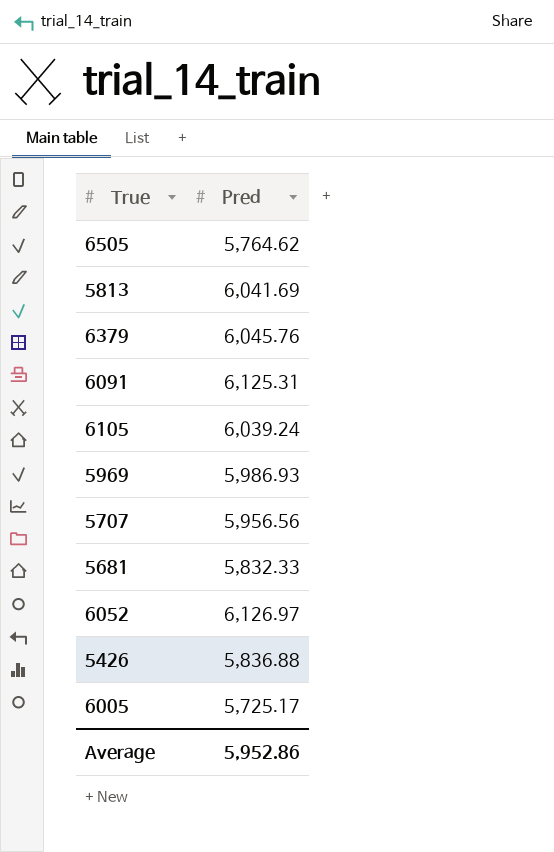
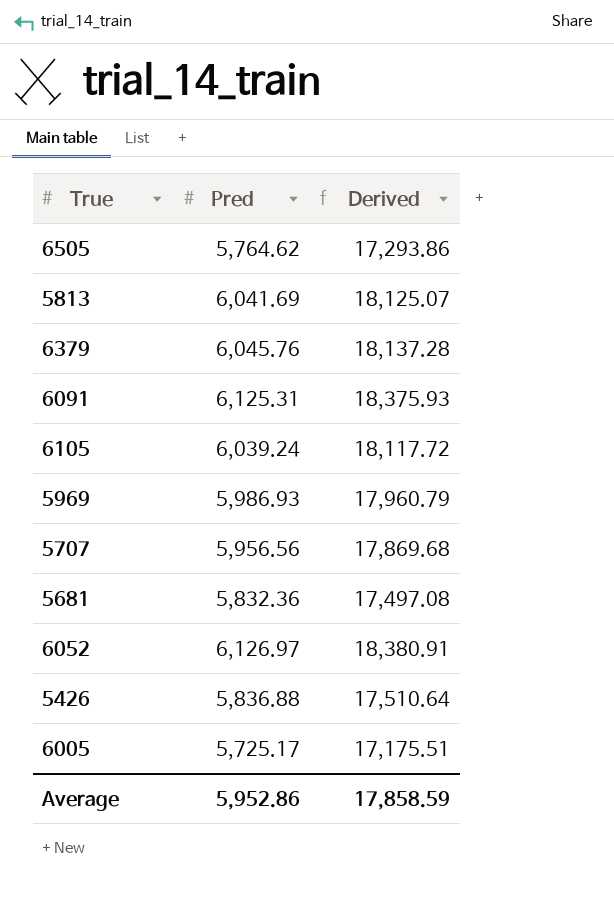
column Derived | formula: none -> [Pred] * 3
5681 | Pred: 5,832.33 -> 5,832.36

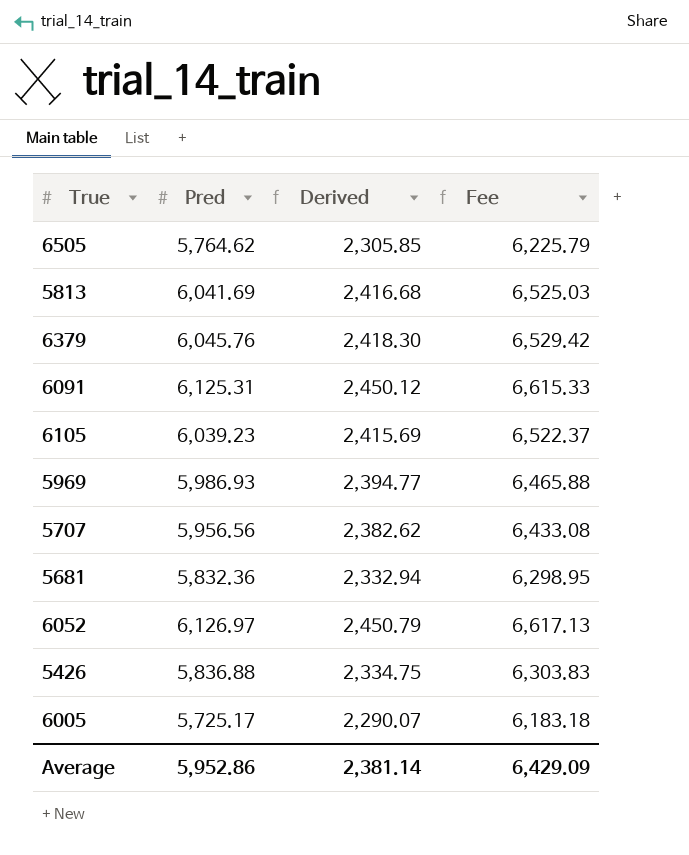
column Derived | formula: [Pred] * 3 -> [Pred] * 0.4
column Fee | formula: none -> [Pred] * 1.08
6105 | Pred: 6,039.24 -> 6,039.23
Average | Derived: 17,858.59 -> 2,381.14

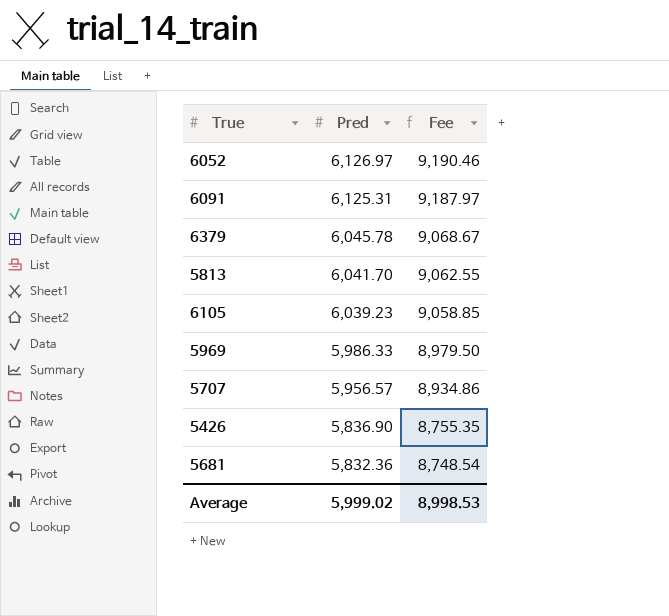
row order: none -> Pred descending
column Derived | formula: [Pred] * 0.4 -> none
column Fee | formula: [Pred] * 1.08 -> [Pred] * 1.5
row 6505: 5,764.62 | 2,305.85 | 6,225.79 -> none
row 6005: 5,725.17 | 2,290.07 | 6,183.18 -> none
6379 | Pred: 6,045.76 -> 6,045.78
5813 | Pred: 6,041.69 -> 6,041.70
5969 | Pred: 5,986.93 -> 5,986.33
5707 | Pred: 5,956.56 -> 5,956.57
5426 | Pred: 5,836.88 -> 5,836.90
Average | Pred: 5,952.86 -> 5,999.02
Average | Fee: 6,429.09 -> 8,998.53

